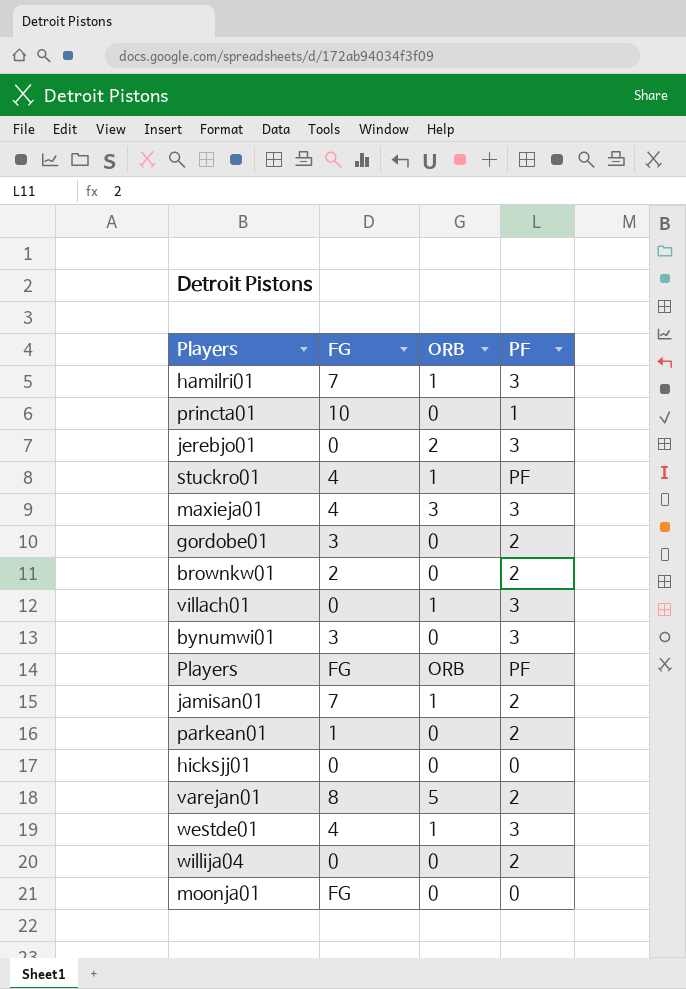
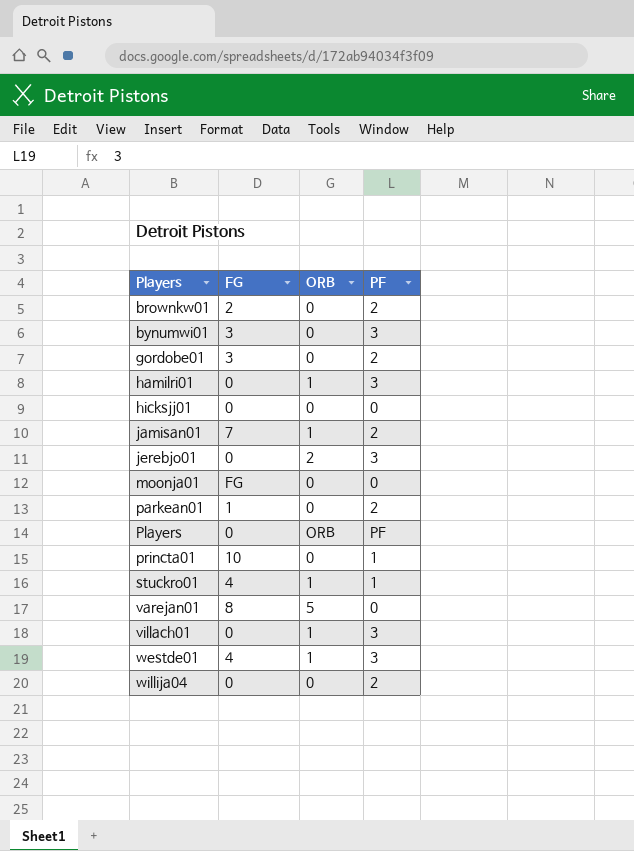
row order: none -> Players ascending
row maxieja01: 4 | 3 | 3 -> none
hamilri01 | FG: 7 -> 0
Players | FG: FG -> 0
stuckro01 | PF: PF -> 1
varejan01 | PF: 2 -> 0

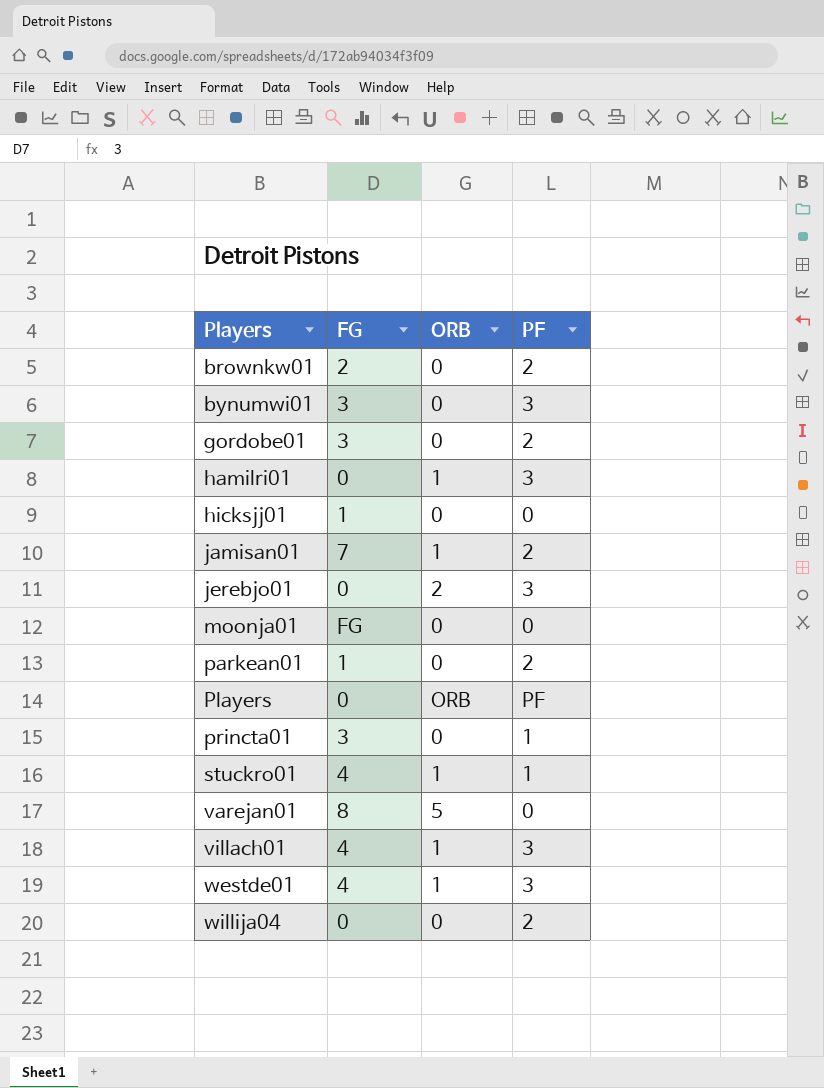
hicksjj01 | FG: 0 -> 1
princta01 | FG: 10 -> 3
villach01 | FG: 0 -> 4

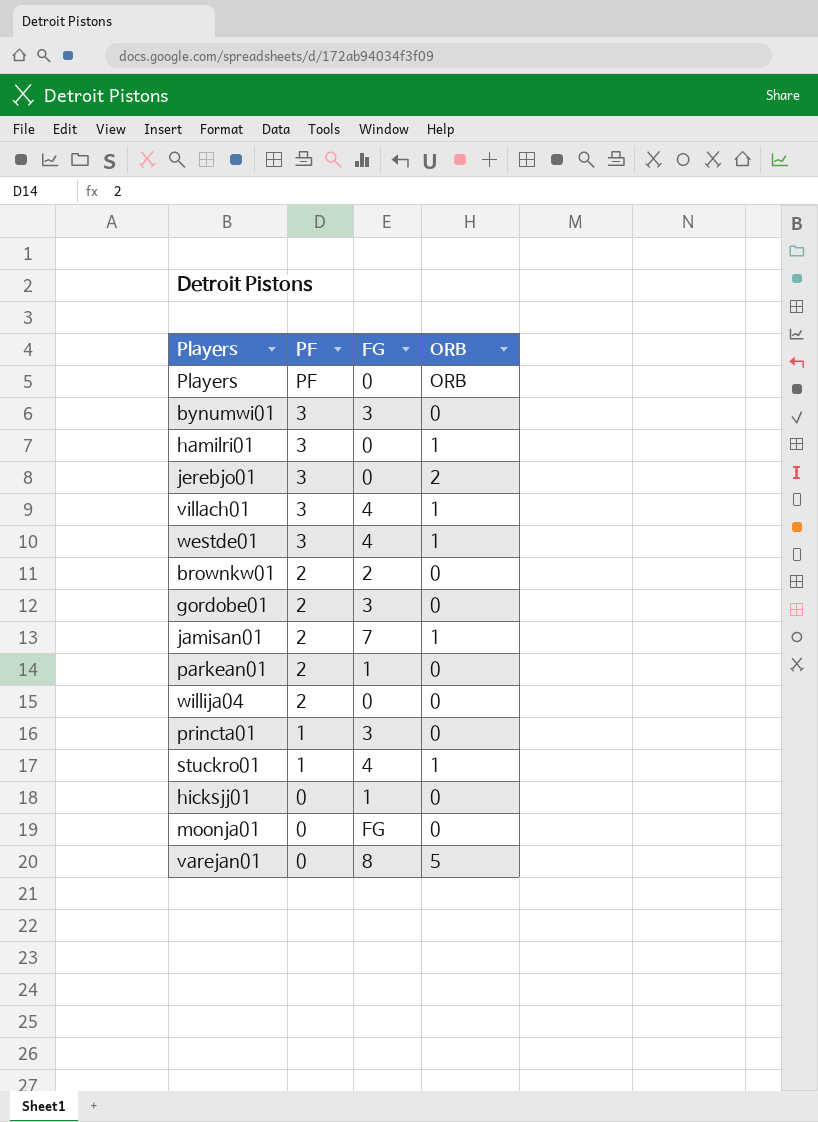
row order: Players ascending -> PF descending
column PF | position: 4 -> 2

